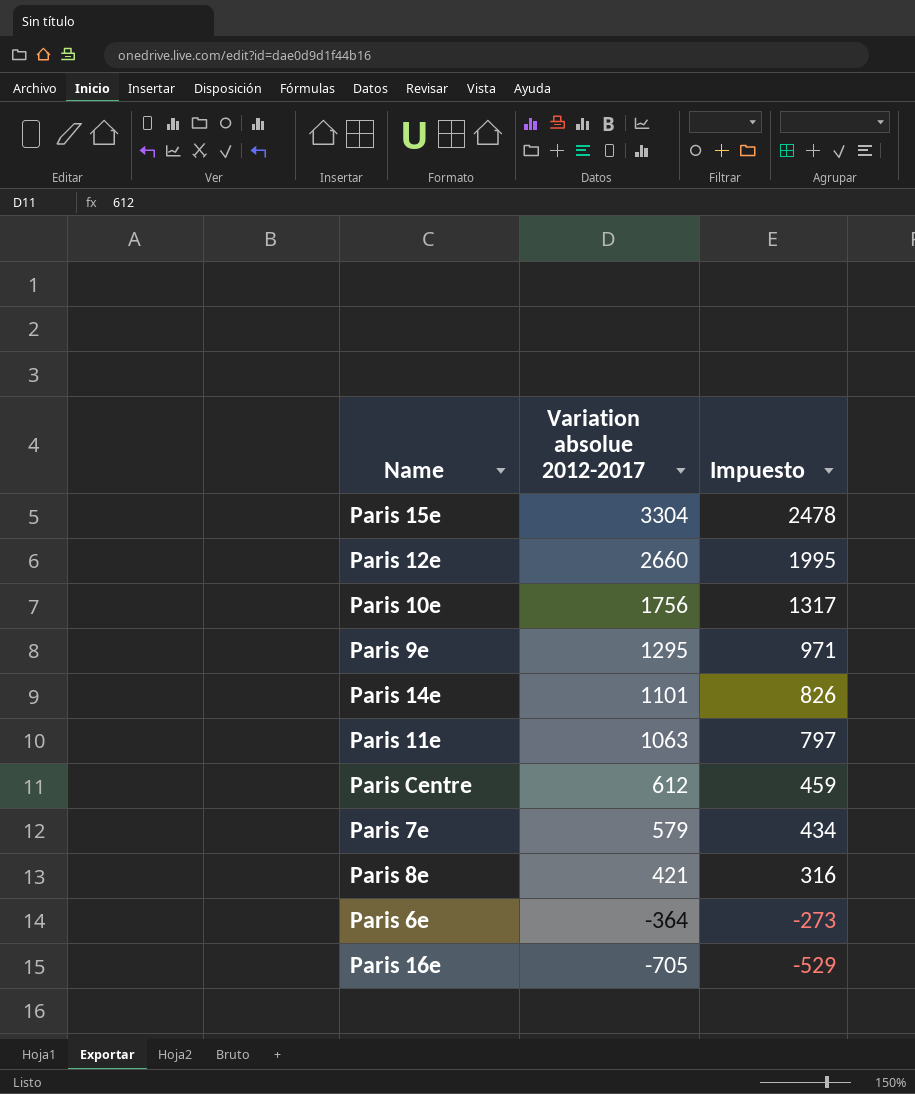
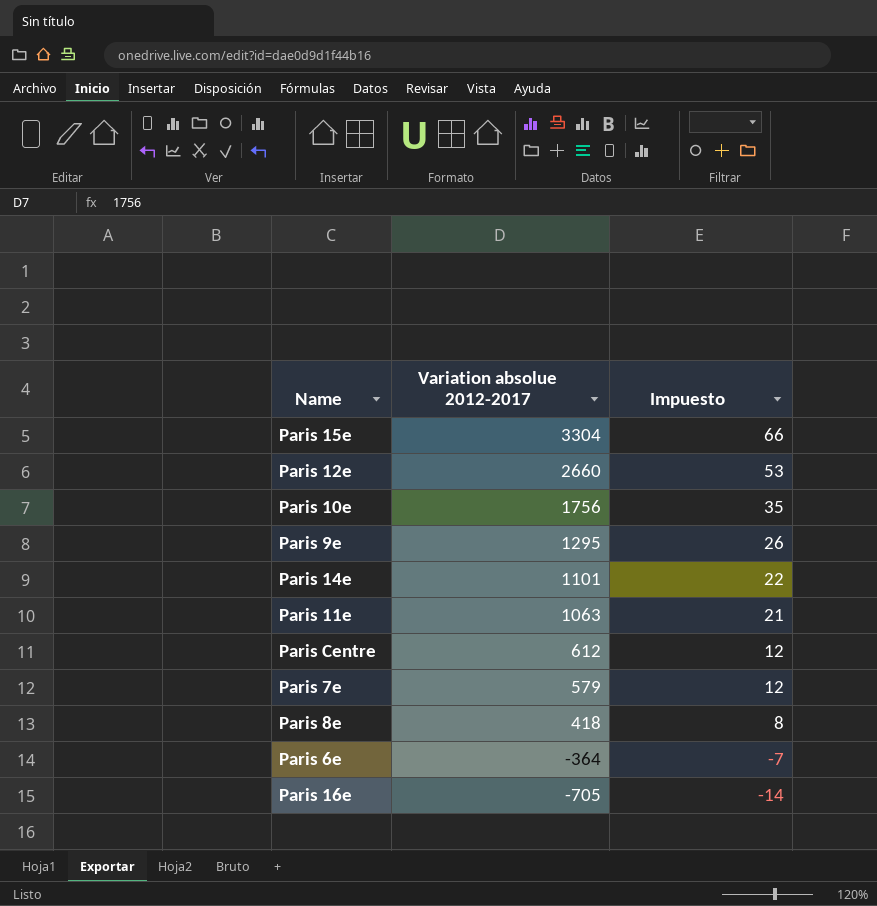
column Impuesto | formula: [Variation absolue 2012-2017] * 0,75 -> [Variation absolue 2012-2017] * 0,02
Paris 8e | Variation absolue 2012-2017: 421 -> 418

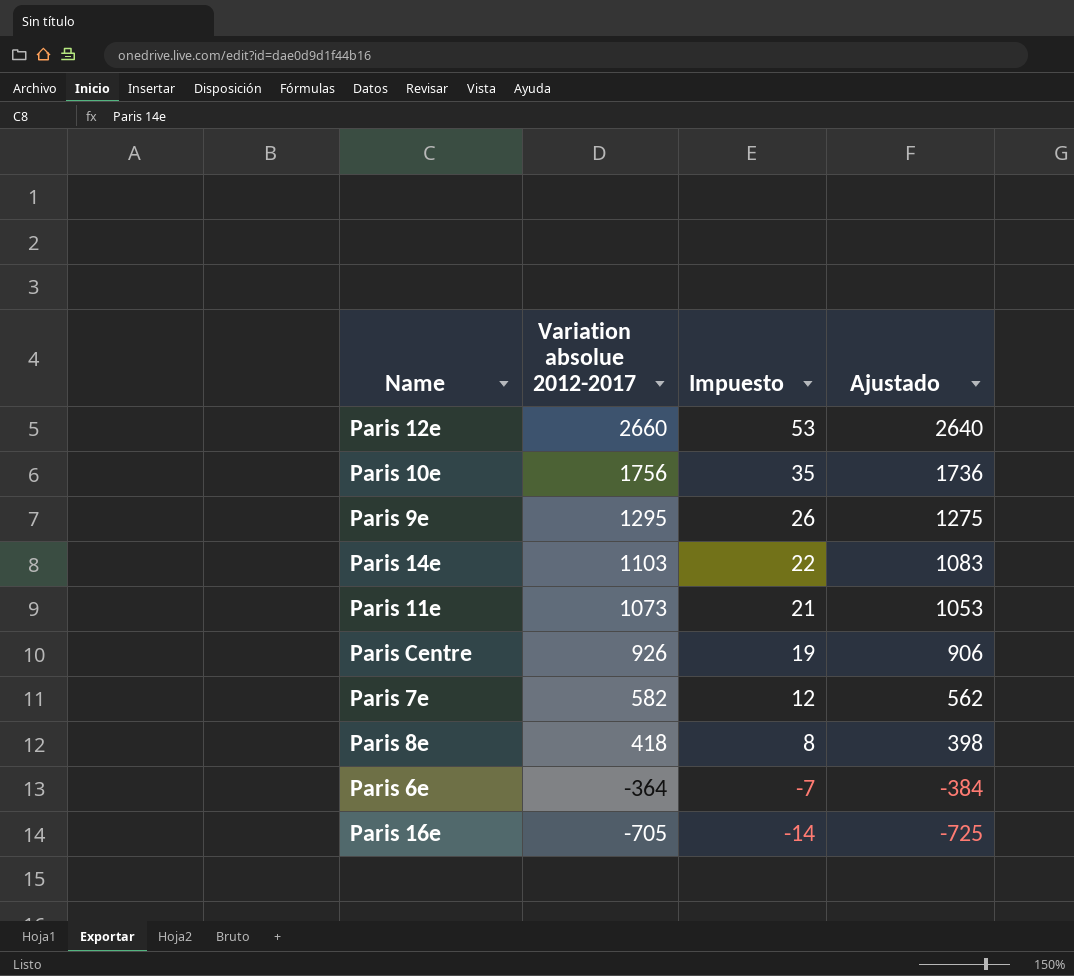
column Ajustado | formula: none -> [Variation absolue 2012-2017] - 20
row Paris 15e: 3304 | 66 -> none
Paris 14e | Variation absolue 2012-2017: 1101 -> 1103
Paris 11e | Variation absolue 2012-2017: 1063 -> 1073
Paris Centre | Variation absolue 2012-2017: 612 -> 926
Paris Centre | Impuesto: 12 -> 19
Paris 7e | Variation absolue 2012-2017: 579 -> 582

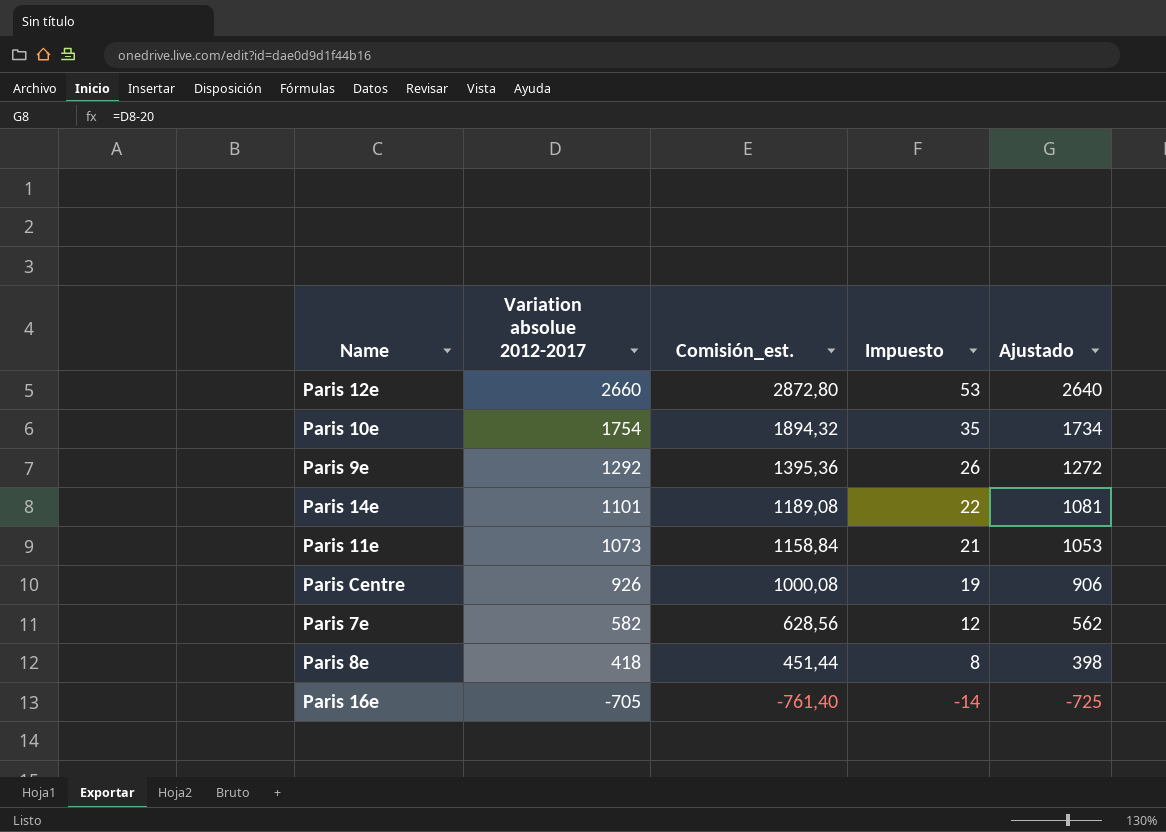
column Comisión_est. | formula: none -> [Variation absolue 2012-2017] * 1,08
row Paris 6e: -364 | -7 | -384 -> none
Paris 10e | Variation absolue 2012-2017: 1756 -> 1754
Paris 10e | Ajustado: 1736 -> 1734
Paris 9e | Variation absolue 2012-2017: 1295 -> 1292
Paris 9e | Ajustado: 1275 -> 1272
Paris 14e | Variation absolue 2012-2017: 1103 -> 1101
Paris 14e | Ajustado: 1083 -> 1081

